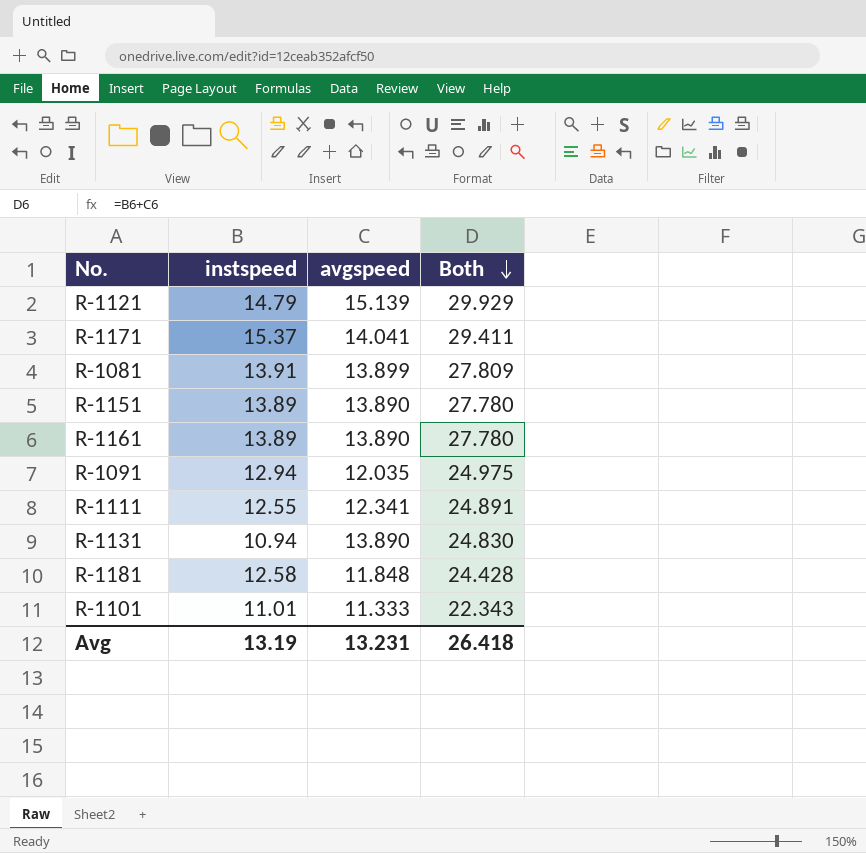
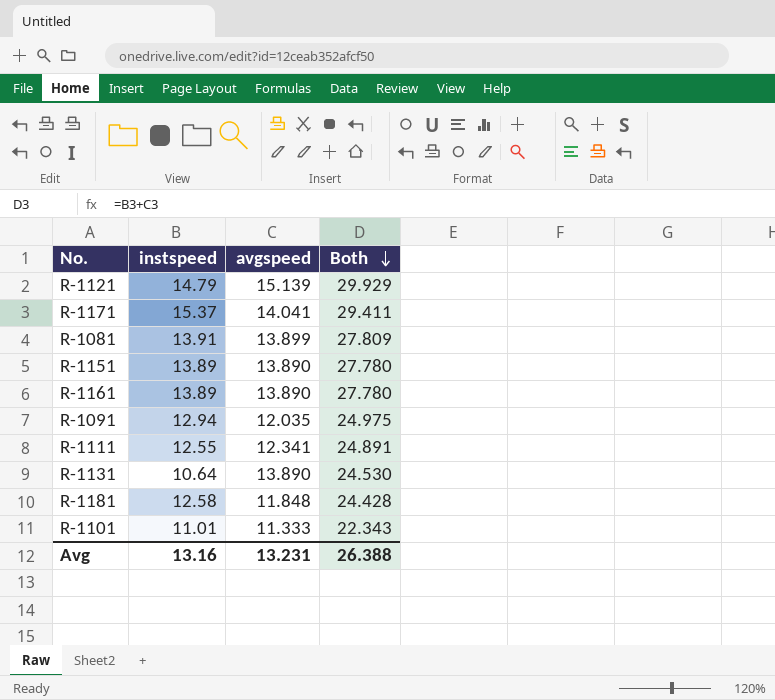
R-1131 | instspeed: 10.94 -> 10.64
R-1131 | Both: 24.830 -> 24.530
Avg | instspeed: 13.19 -> 13.16
Avg | Both: 26.418 -> 26.388

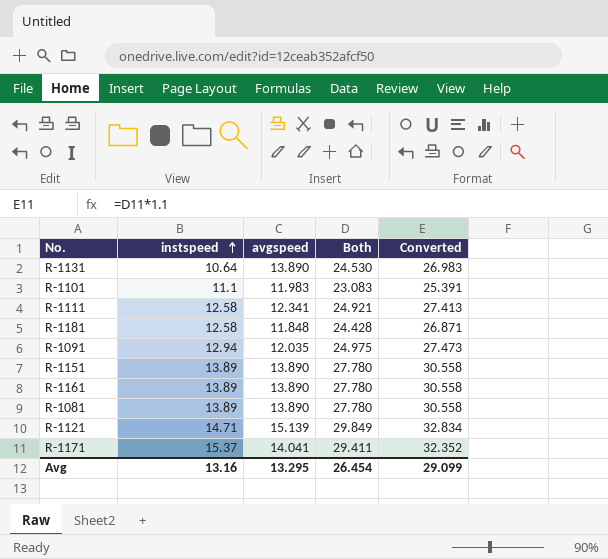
row order: Both descending -> instspeed ascending
column Converted | formula: none -> [Both] * 1.1
R-1101 | instspeed: 11.01 -> 11.1
R-1101 | avgspeed: 11.333 -> 11.983
R-1101 | Both: 22.343 -> 23.083
R-1111 | instspeed: 12.55 -> 12.58
R-1111 | Both: 24.891 -> 24.921
R-1081 | instspeed: 13.91 -> 13.89
R-1081 | avgspeed: 13.899 -> 13.890
R-1081 | Both: 27.809 -> 27.780
R-1121 | instspeed: 14.79 -> 14.71
R-1121 | Both: 29.929 -> 29.849
Avg | avgspeed: 13.231 -> 13.295
Avg | Both: 26.388 -> 26.454

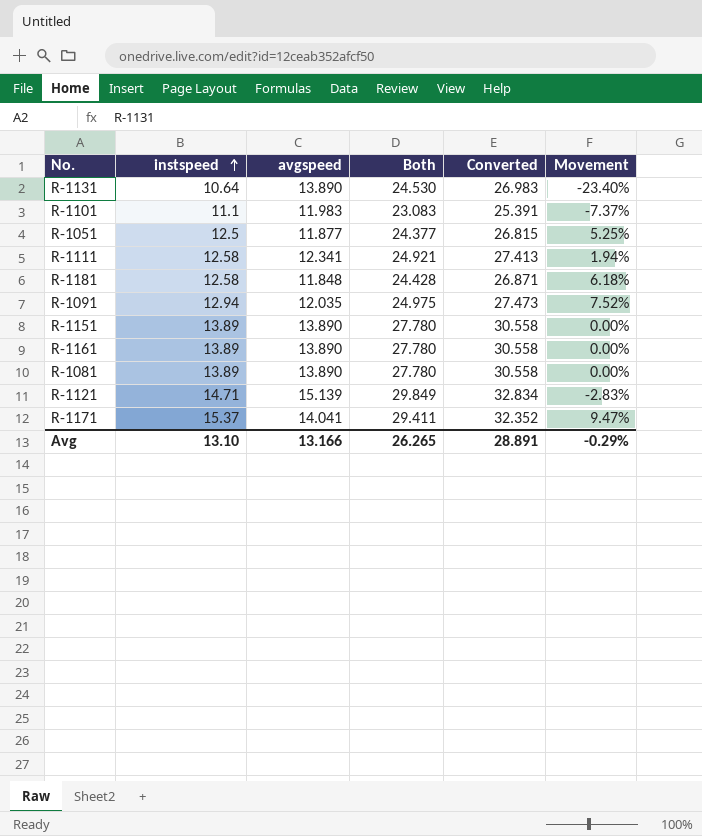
column Movement | formula: none -> ([instspeed] - [avgspeed]) / [avgspeed]
row R-1051: none -> 12.5 | 11.877 | 24.377 | 26.815 | 5.25%
Avg | instspeed: 13.16 -> 13.10
Avg | avgspeed: 13.295 -> 13.166
Avg | Both: 26.454 -> 26.265
Avg | Converted: 29.099 -> 28.891

